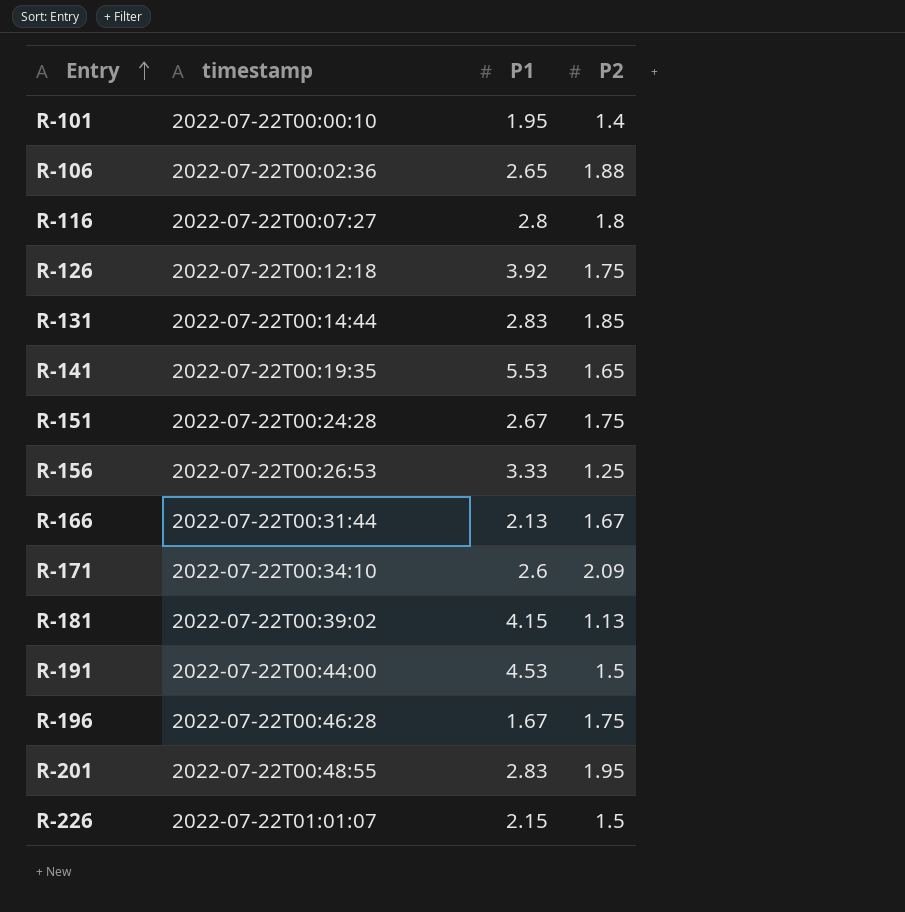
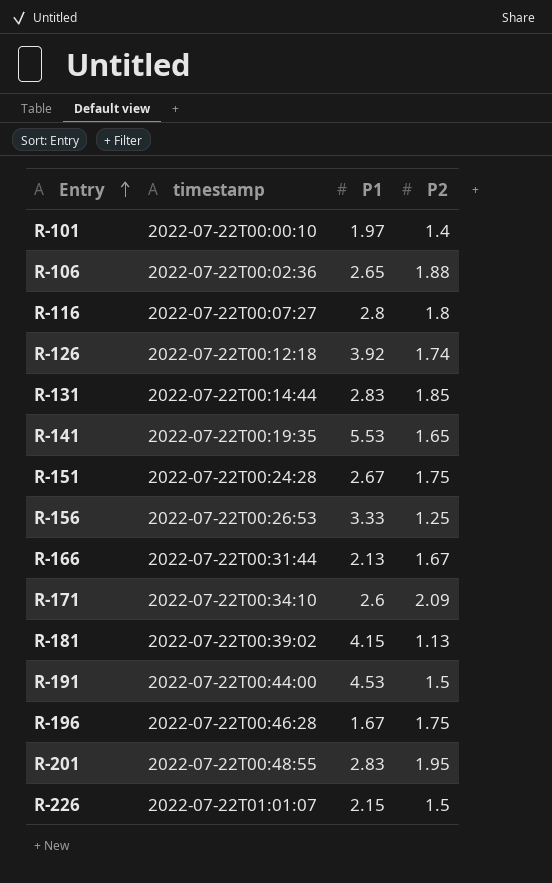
R-101 | P1: 1.95 -> 1.97
R-126 | P2: 1.75 -> 1.74

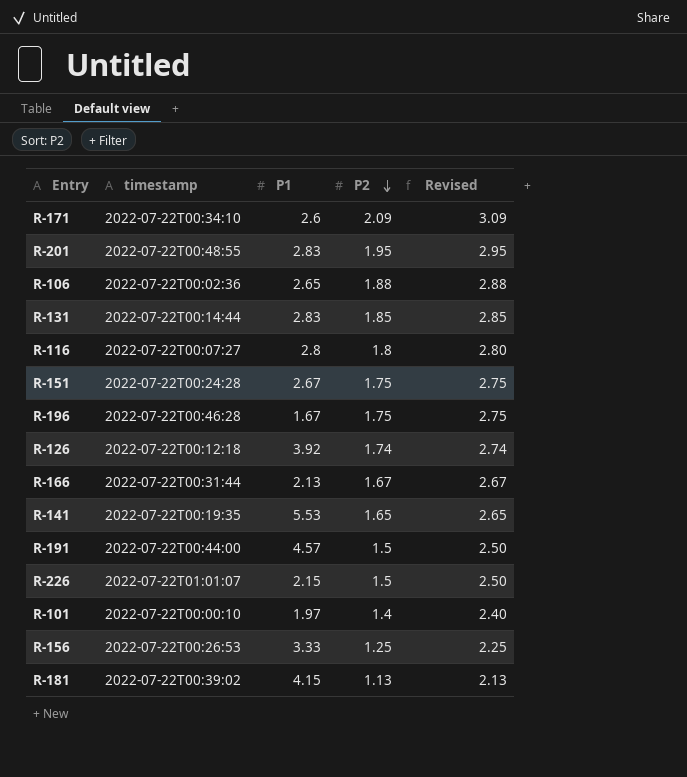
row order: Entry ascending -> P2 descending
column Revised | formula: none -> [P2] + 1
R-191 | P1: 4.53 -> 4.57

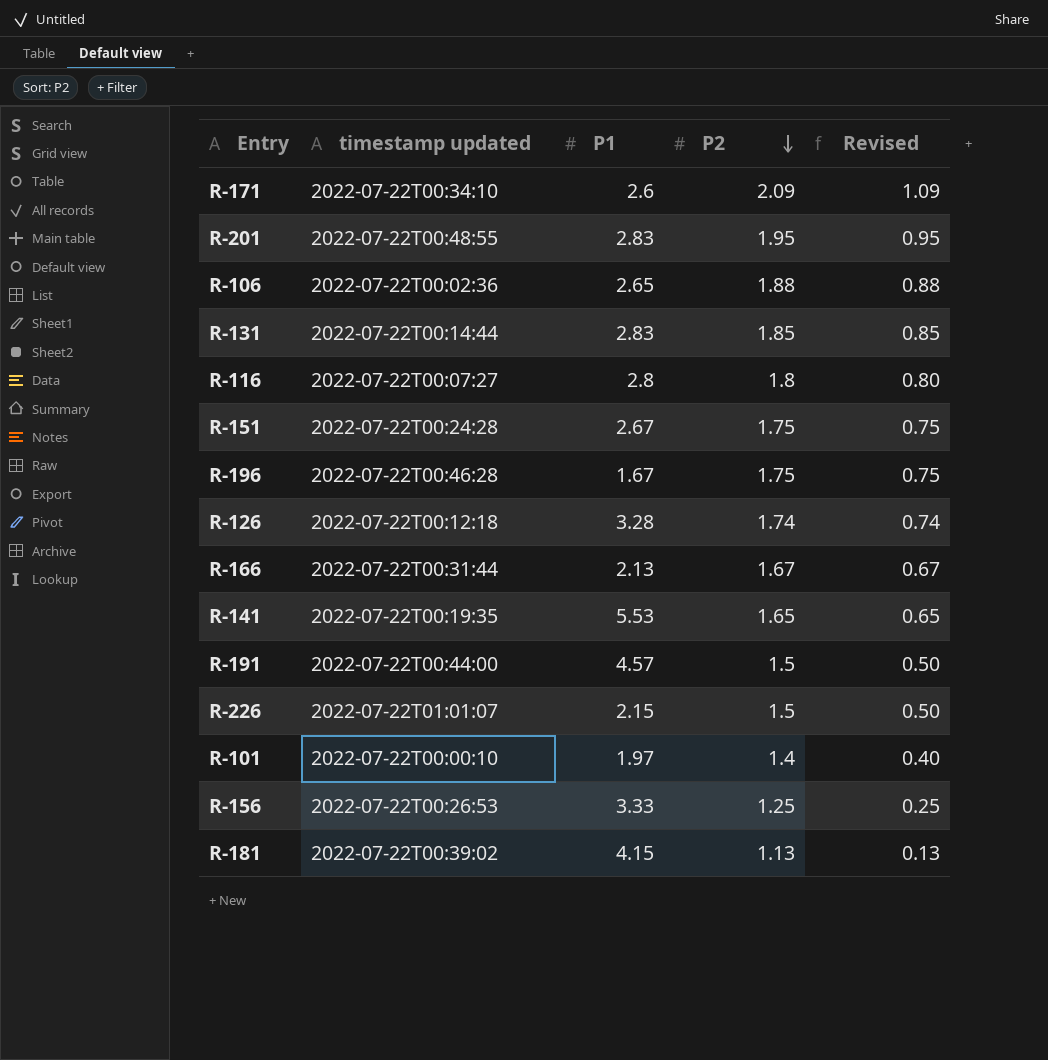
column name: timestamp -> timestamp updated
column Revised | formula: [P2] + 1 -> [P2] - 1
R-126 | P1: 3.92 -> 3.28

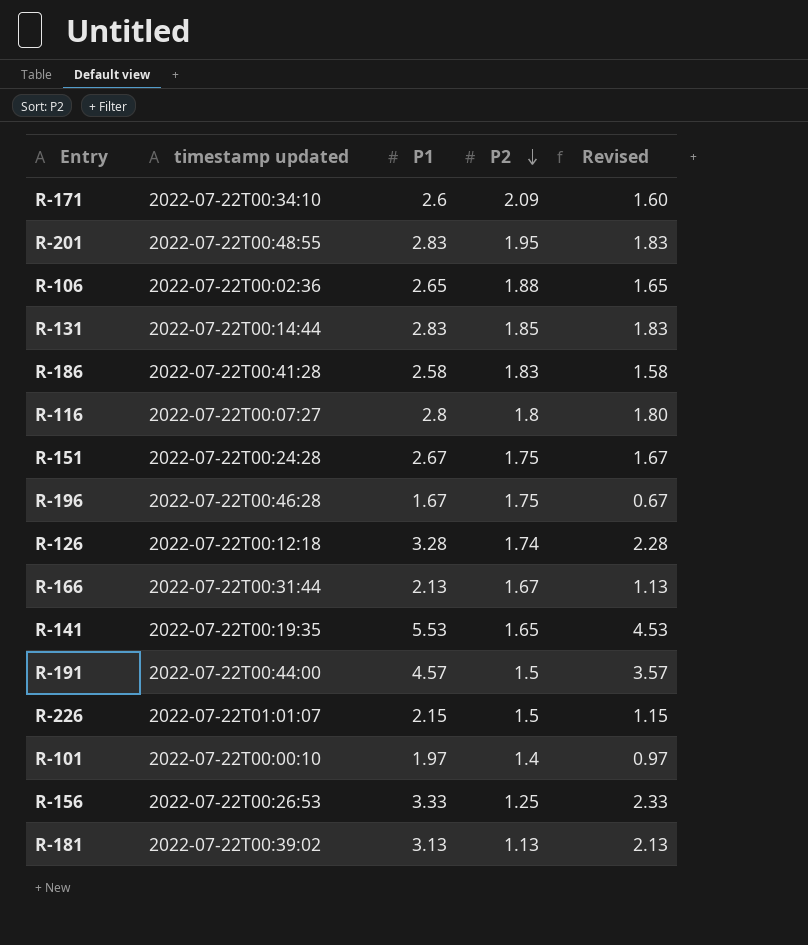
column Revised | formula: [P2] - 1 -> [P1] - 1
row R-186: none -> 2022-07-22T00:41:28 | 2.58 | 1.83 | 1.58
R-181 | P1: 4.15 -> 3.13

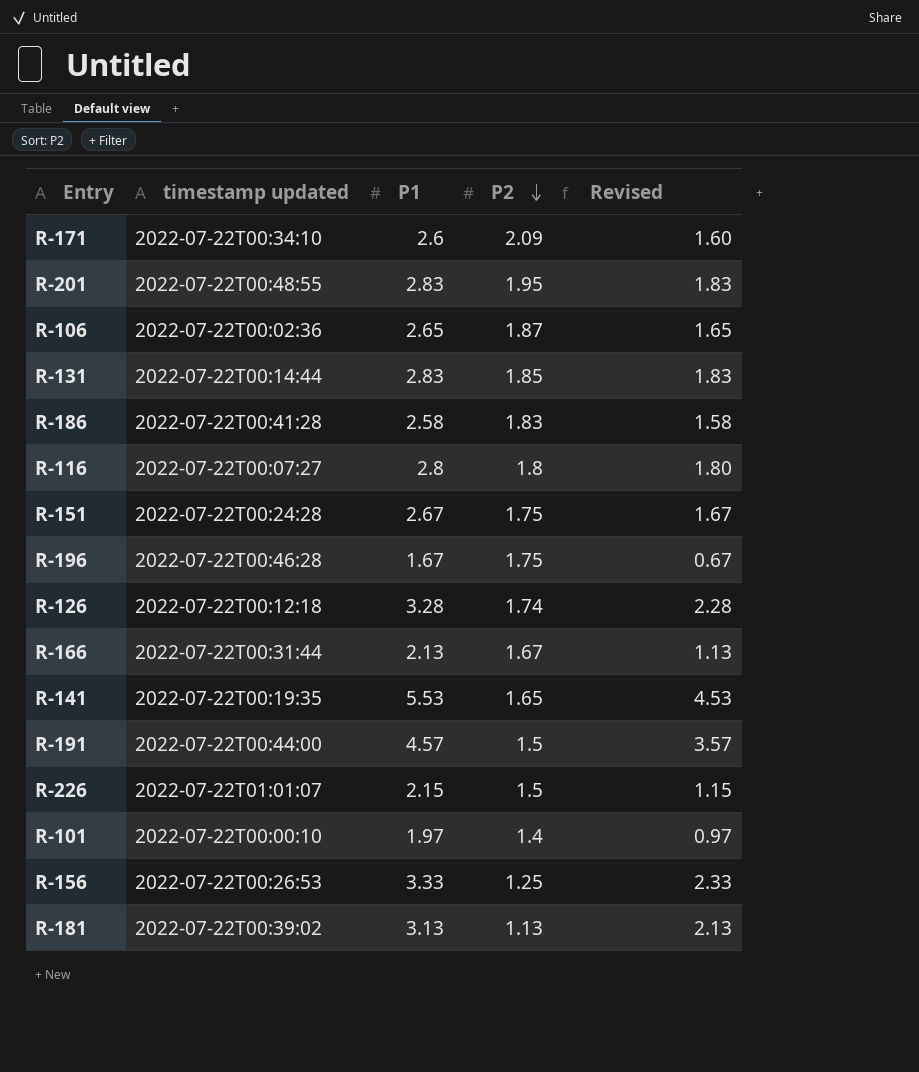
R-106 | P2: 1.88 -> 1.87

